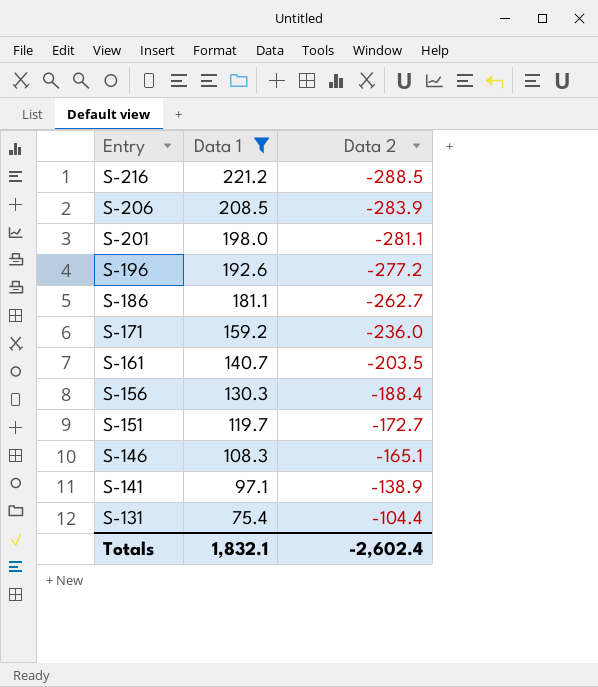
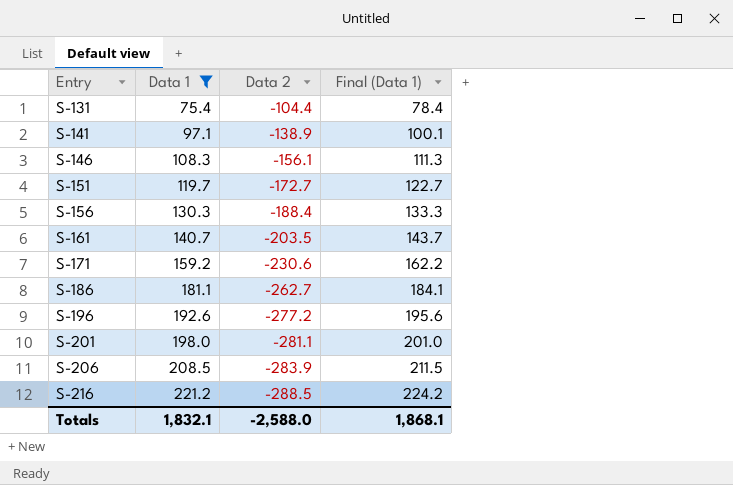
row order: Entry descending -> Entry ascending
column Final (Data 1) | formula: none -> [Data 1] + 3
S-146 | Data 2: -165.1 -> -156.1
S-171 | Data 2: -236.0 -> -230.6
Totals | Data 2: -2,602.4 -> -2,588.0

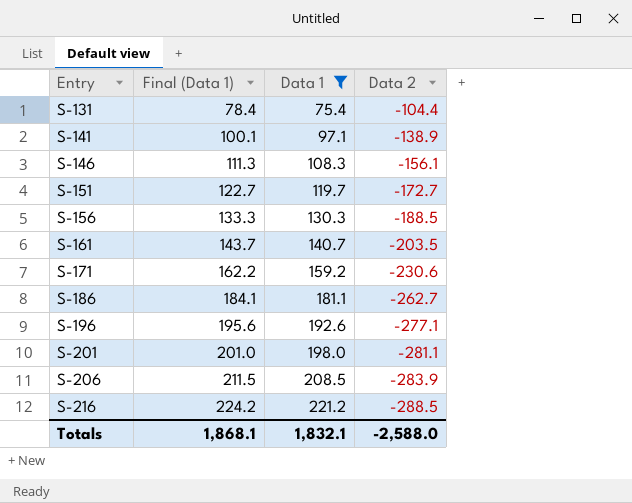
column Final (Data 1) | position: 4 -> 2
S-156 | Data 2: -188.4 -> -188.5
S-196 | Data 2: -277.2 -> -277.1

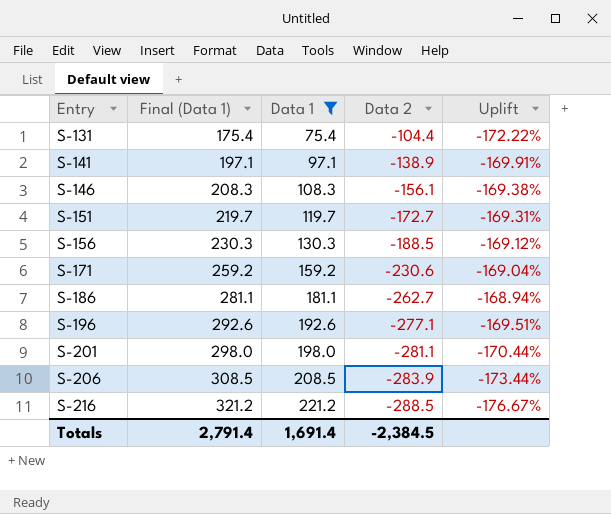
column Final (Data 1) | formula: [Data 1] + 3 -> [Data 1] + 100
column Uplift | formula: none -> ([Data 1] - [Data 2]) / [Data 2]
row S-161: 143.7 | 140.7 | -203.5 -> none
Totals | Final (Data 1): 1,868.1 -> 2,791.4
Totals | Data 1: 1,832.1 -> 1,691.4
Totals | Data 2: -2,588.0 -> -2,384.5

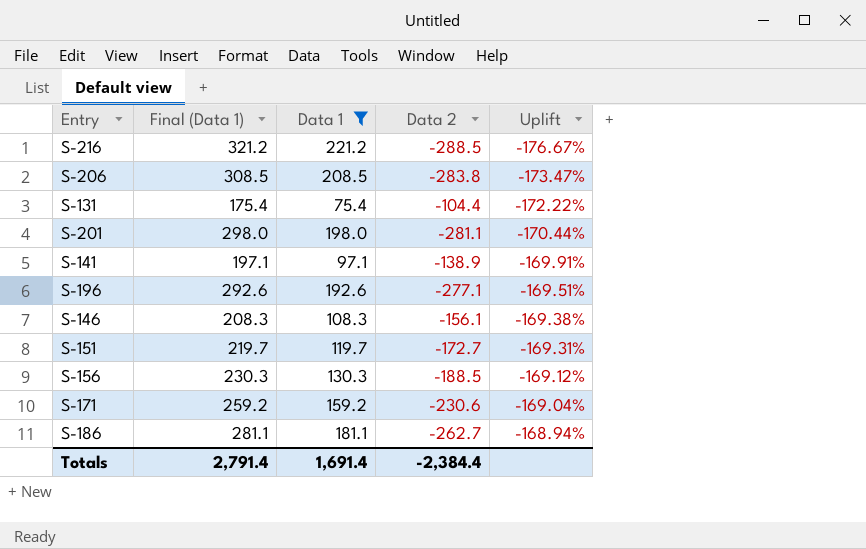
row order: Entry ascending -> Uplift ascending
S-206 | Data 2: -283.9 -> -283.8
S-206 | Uplift: -173.44% -> -173.47%
Totals | Data 2: -2,384.5 -> -2,384.4

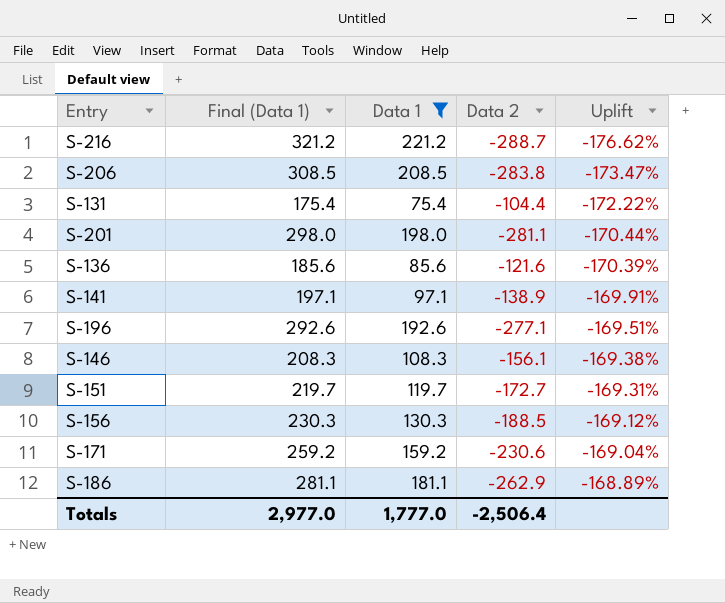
S-216 | Data 2: -288.5 -> -288.7
S-216 | Uplift: -176.67% -> -176.62%
row S-136: none -> 185.6 | 85.6 | -121.6 | -170.39%
S-186 | Data 2: -262.7 -> -262.9
S-186 | Uplift: -168.94% -> -168.89%
Totals | Final (Data 1): 2,791.4 -> 2,977.0
Totals | Data 1: 1,691.4 -> 1,777.0
Totals | Data 2: -2,384.4 -> -2,506.4

